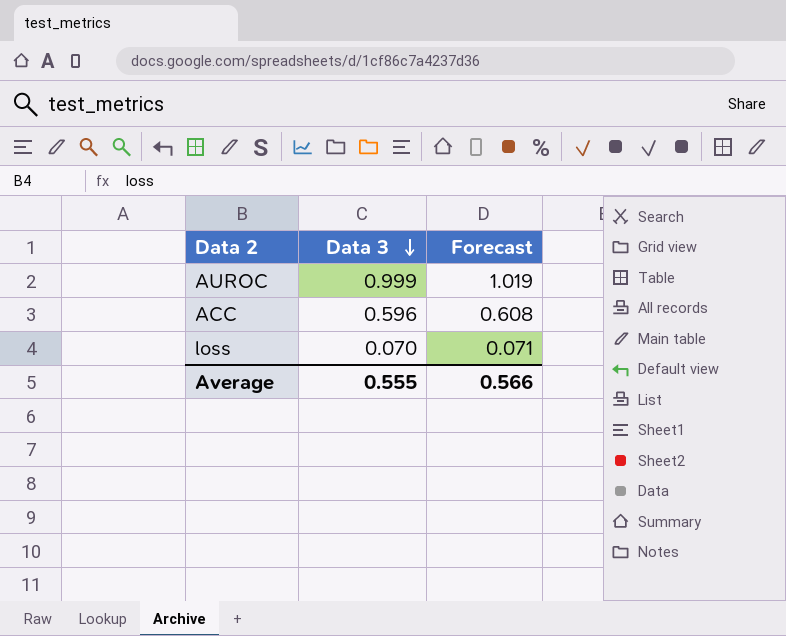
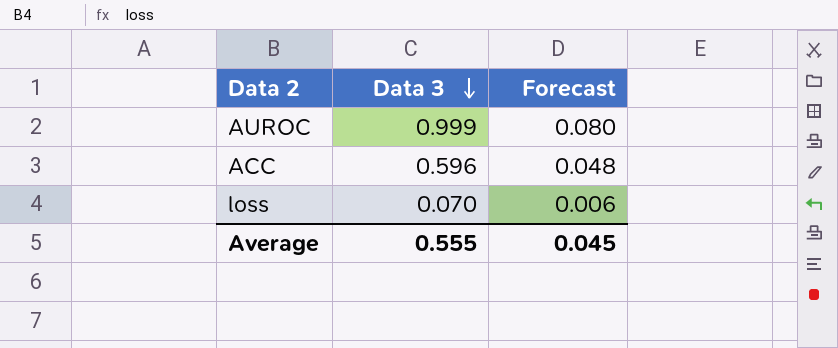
column Forecast | formula: [Data 3] * 1.02 -> [Data 3] * 0.08
Average | Forecast: 0.566 -> 0.045

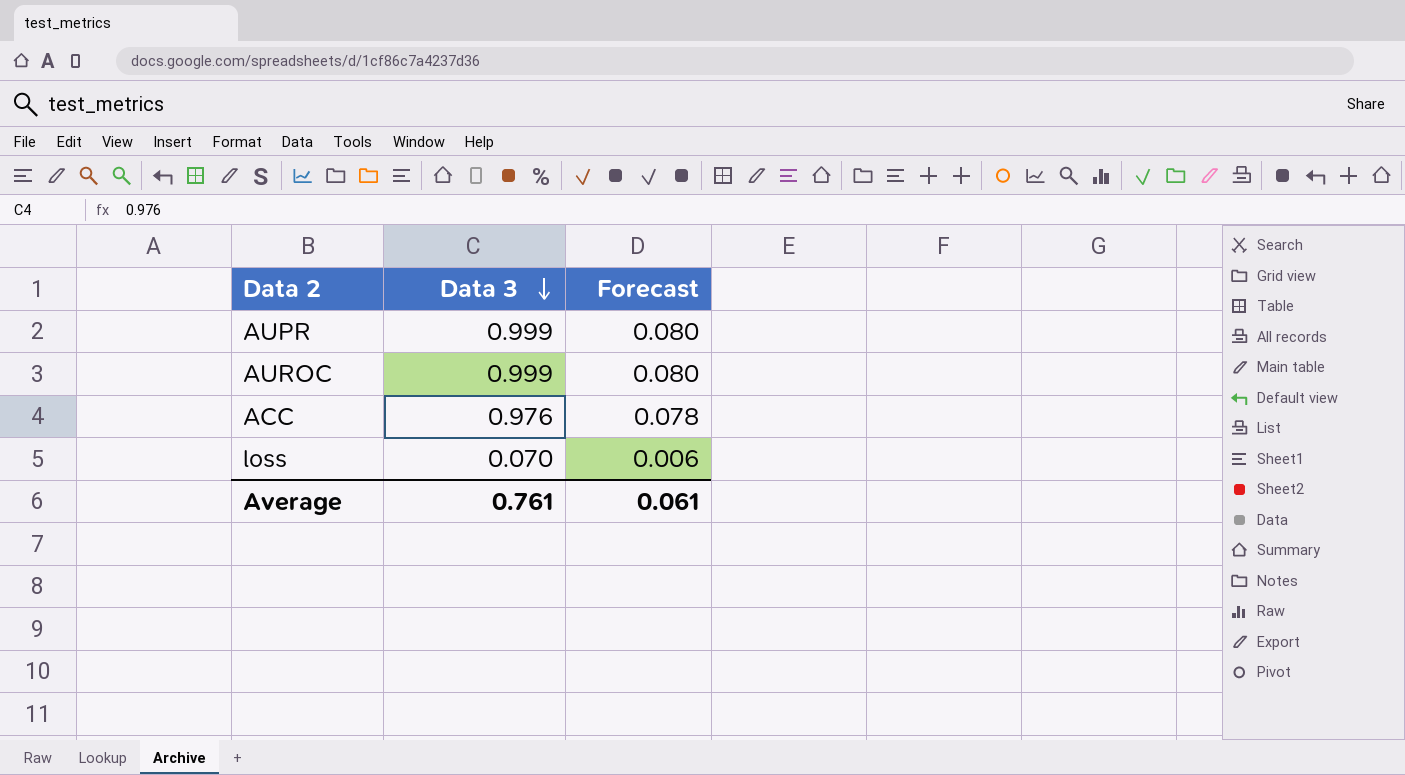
row AUPR: none -> 0.999 | 0.080
ACC | Data 3: 0.596 -> 0.976
ACC | Forecast: 0.048 -> 0.078
Average | Data 3: 0.555 -> 0.761
Average | Forecast: 0.045 -> 0.061

